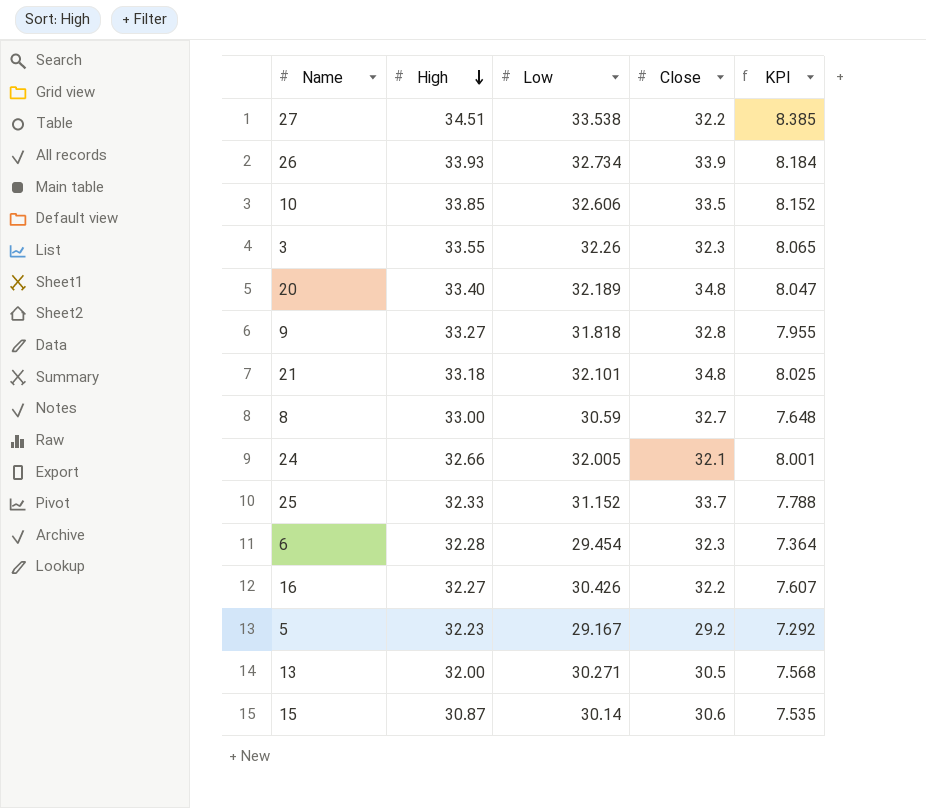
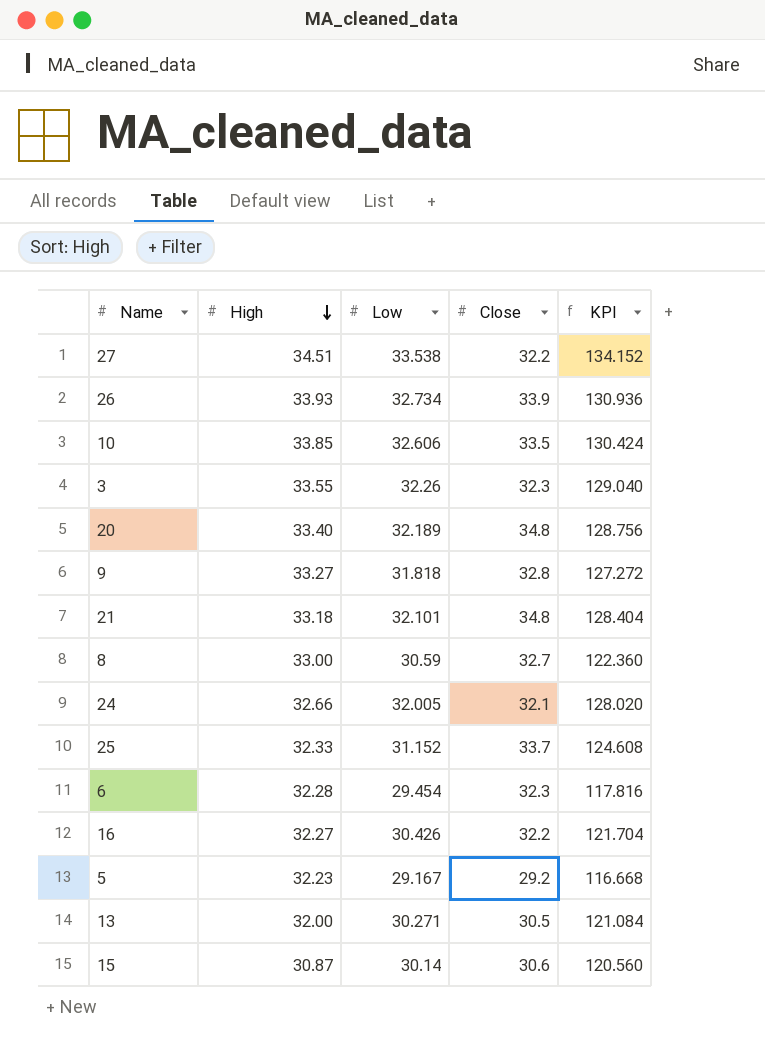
column KPI | formula: [Low] * 0.25 -> [Low] * 4

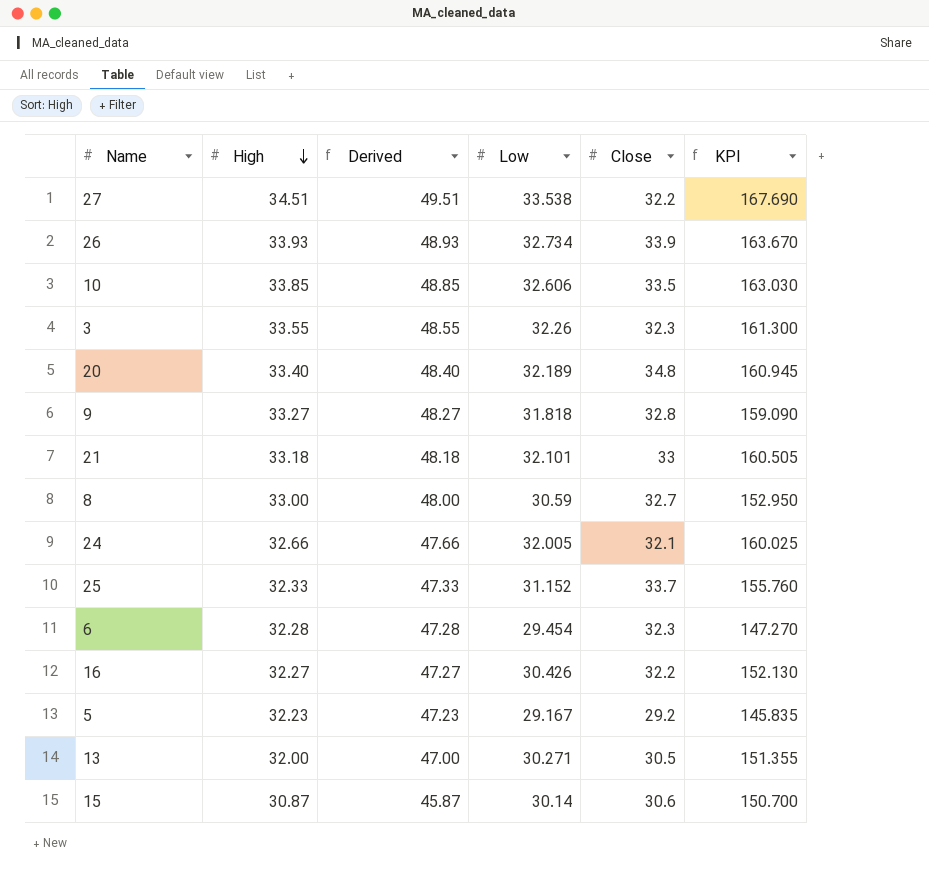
column Derived | formula: none -> [High] + 15
column KPI | formula: [Low] * 4 -> [Low] * 5
21 | Close: 34.8 -> 33

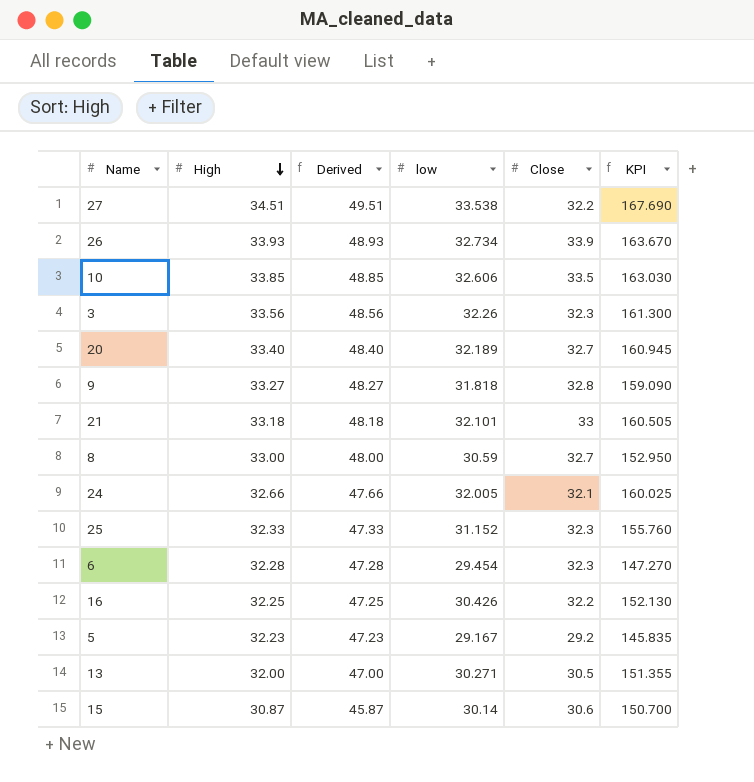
column name: Low -> low
3 | High: 33.55 -> 33.56
3 | Derived: 48.55 -> 48.56
20 | Close: 34.8 -> 32.7
25 | Close: 33.7 -> 32.3
16 | High: 32.27 -> 32.25
16 | Derived: 47.27 -> 47.25

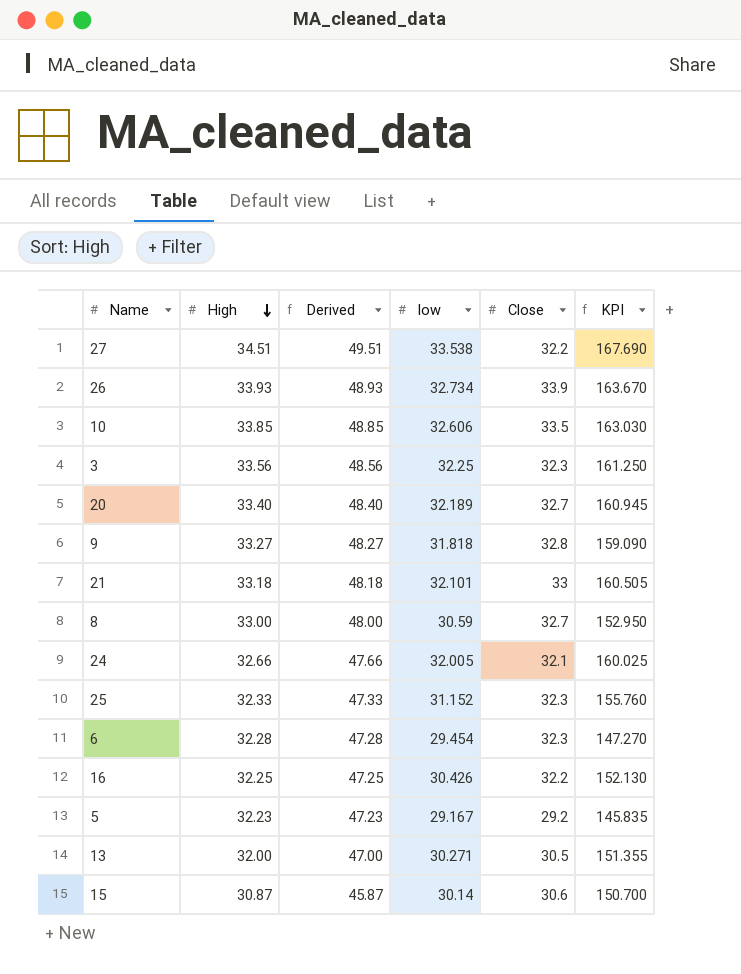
3 | low: 32.26 -> 32.25
3 | KPI: 161.300 -> 161.250

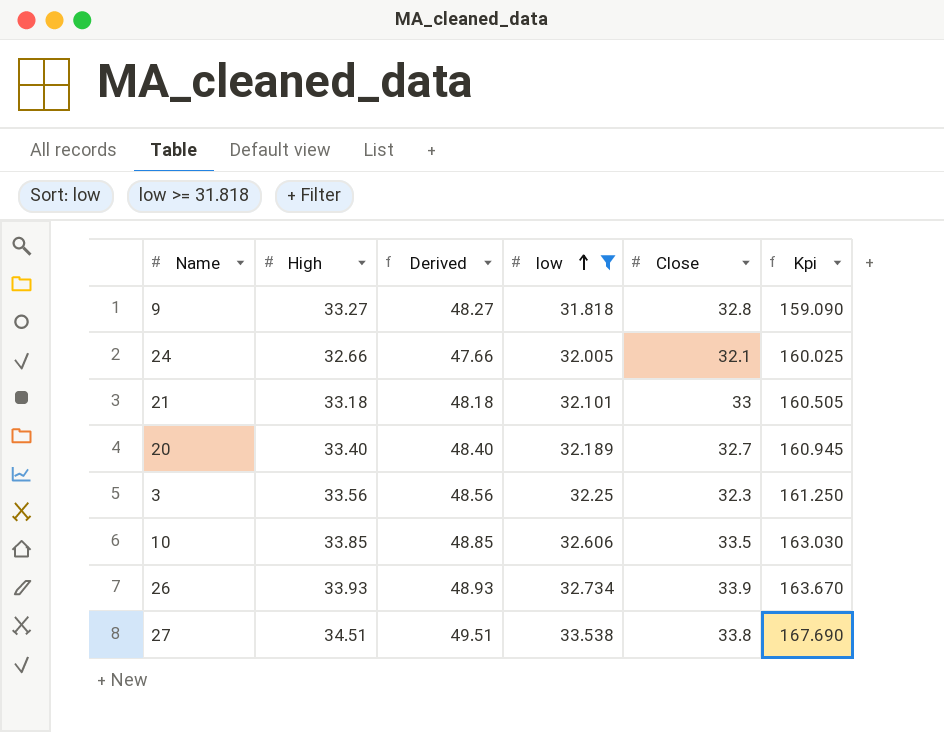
filter: none -> low >= 31.818
row order: High descending -> low ascending
column name: KPI -> Kpi
27 | Close: 32.2 -> 33.8

